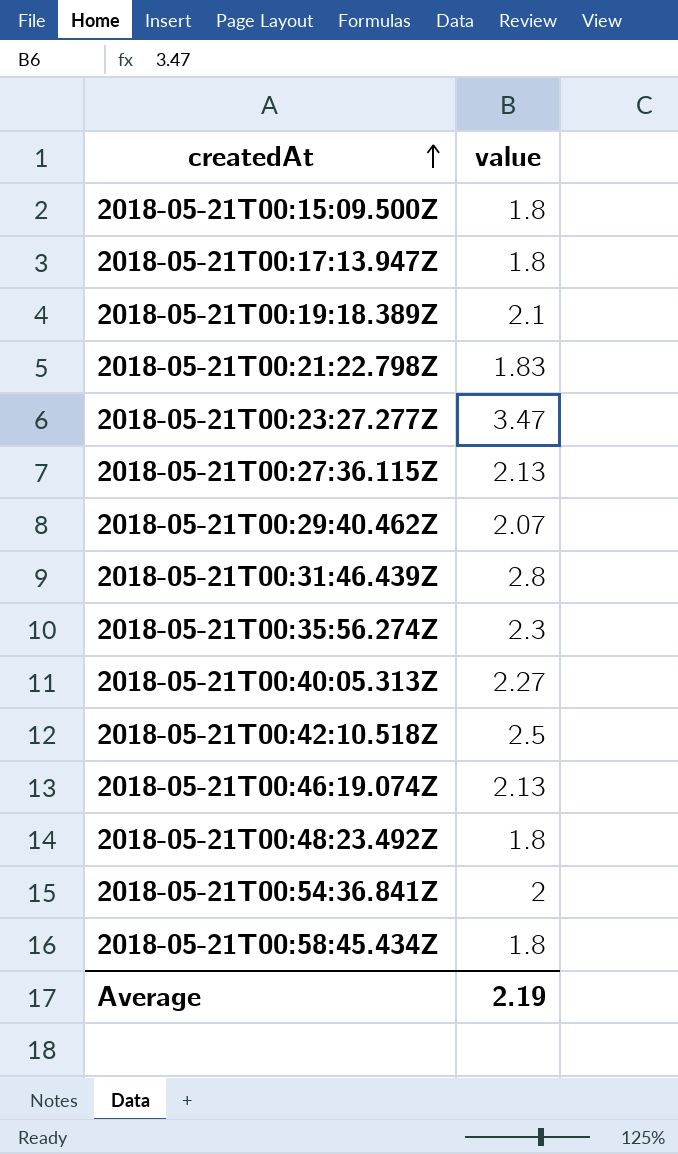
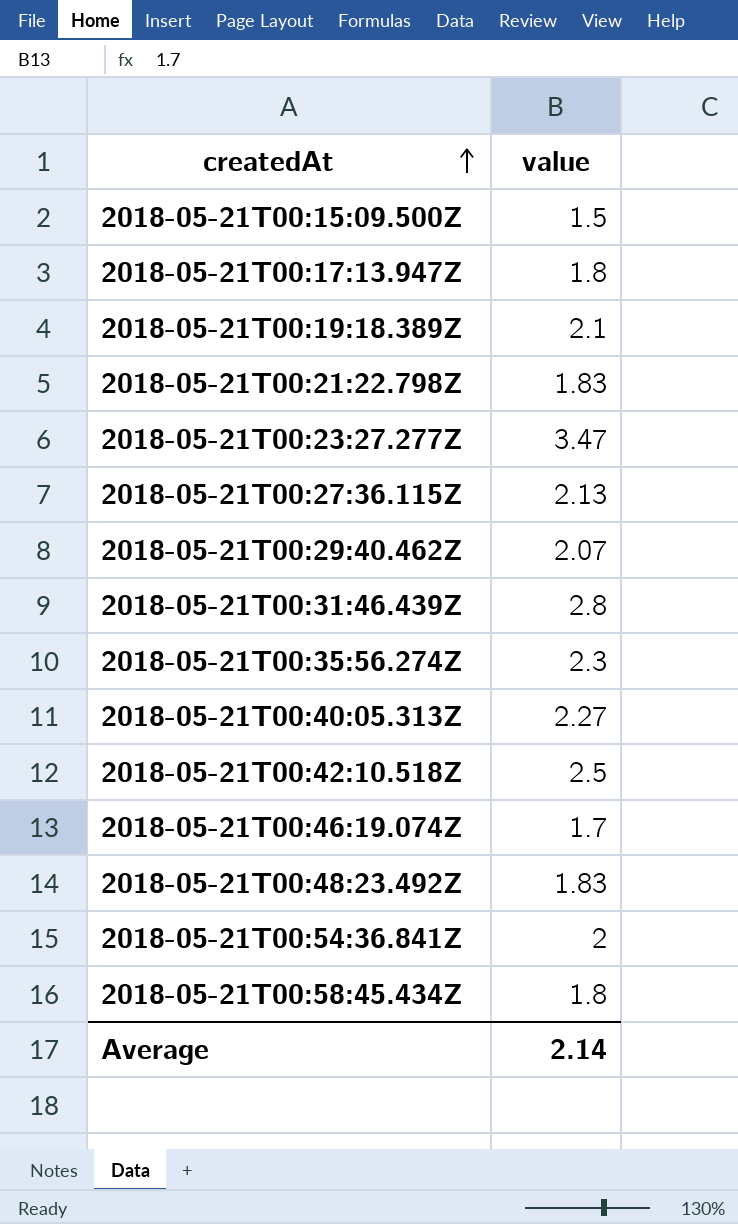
2018-05-21T00:15:09.500Z | value: 1.8 -> 1.5
2018-05-21T00:46:19.074Z | value: 2.13 -> 1.7
2018-05-21T00:48:23.492Z | value: 1.8 -> 1.83
Average | value: 2.19 -> 2.14

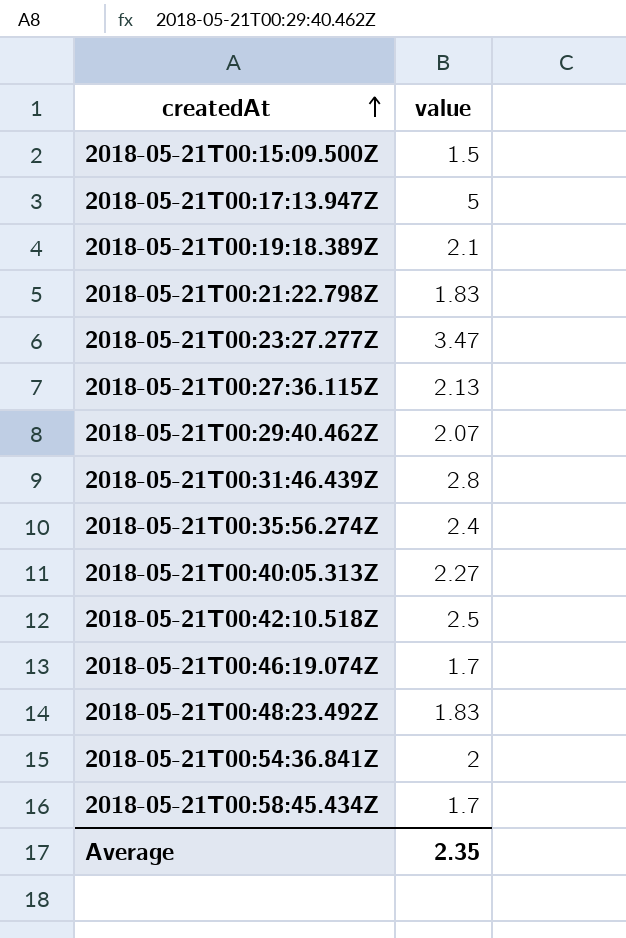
2018-05-21T00:17:13.947Z | value: 1.8 -> 5
2018-05-21T00:35:56.274Z | value: 2.3 -> 2.4
2018-05-21T00:58:45.434Z | value: 1.8 -> 1.7
Average | value: 2.14 -> 2.35

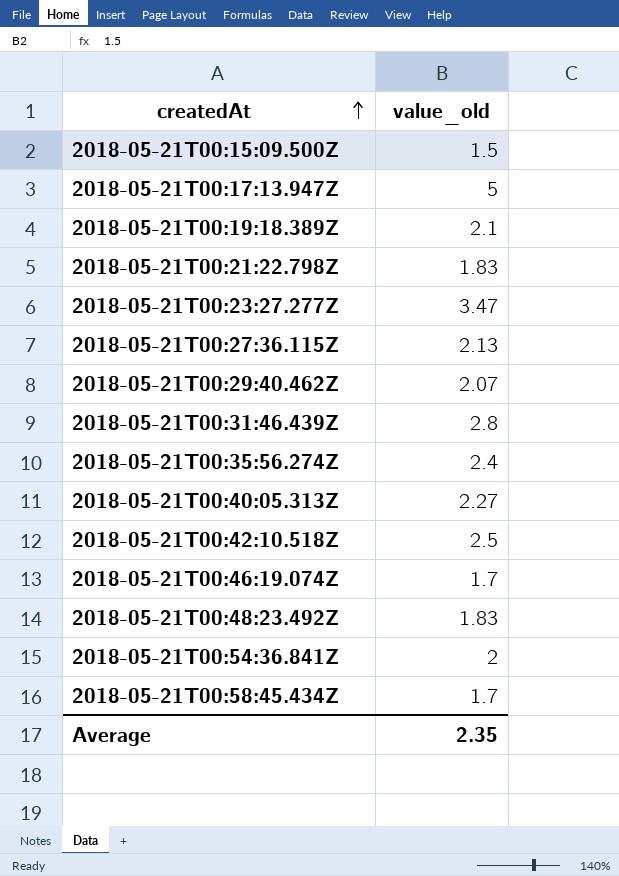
column name: value -> value_old

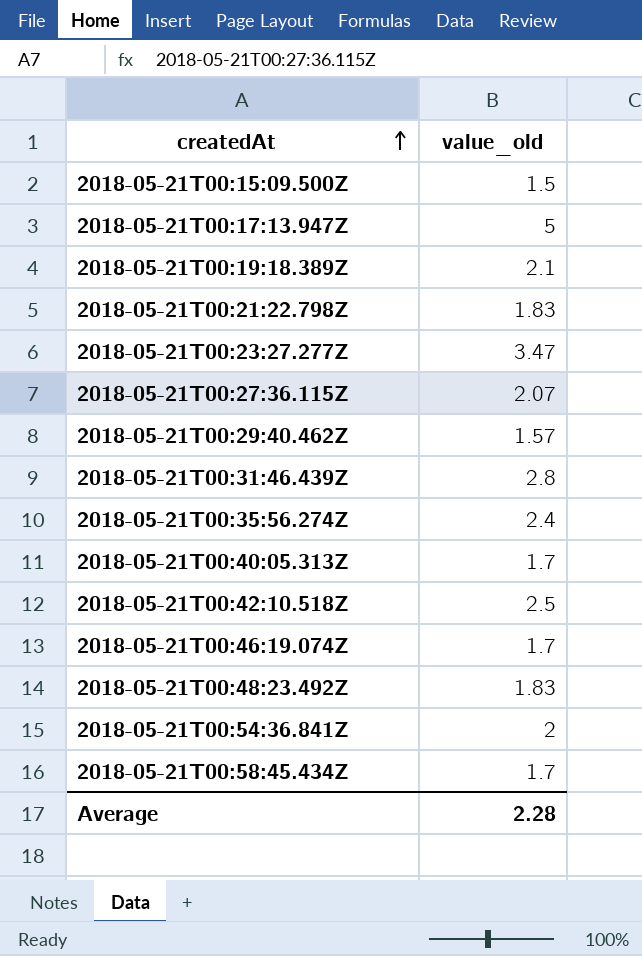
2018-05-21T00:27:36.115Z | value_old: 2.13 -> 2.07
2018-05-21T00:29:40.462Z | value_old: 2.07 -> 1.57
2018-05-21T00:40:05.313Z | value_old: 2.27 -> 1.7
Average | value_old: 2.35 -> 2.28

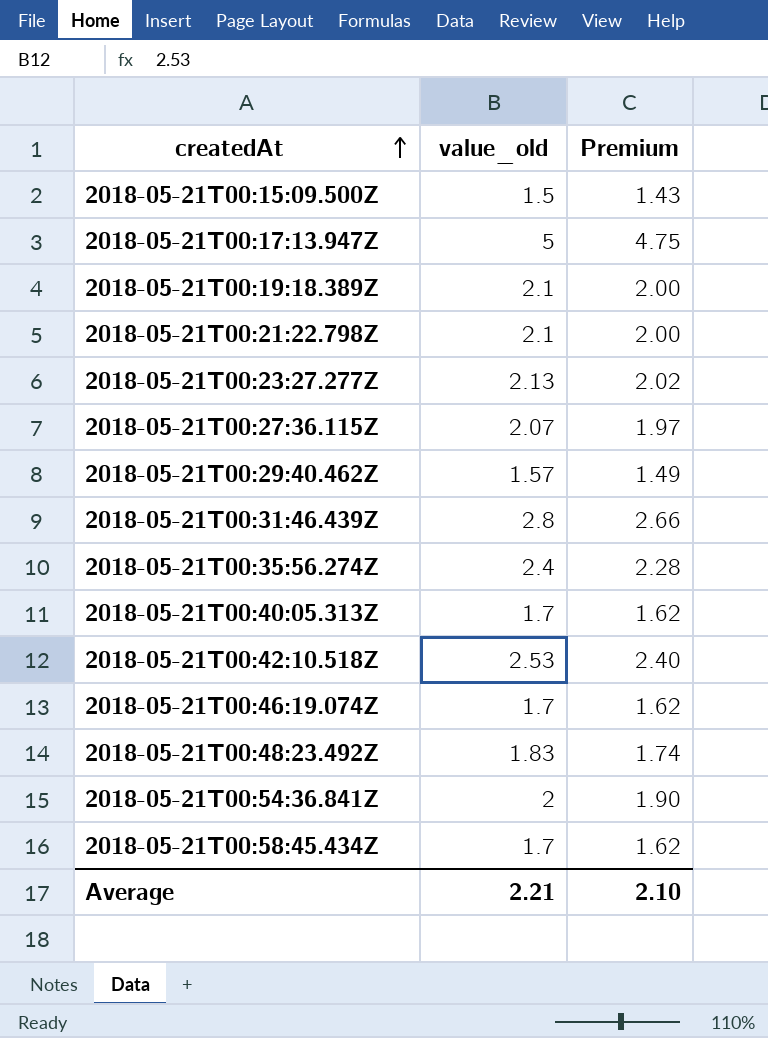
column Premium | formula: none -> [value_old] * 0.95
2018-05-21T00:21:22.798Z | value_old: 1.83 -> 2.1
2018-05-21T00:23:27.277Z | value_old: 3.47 -> 2.13
2018-05-21T00:42:10.518Z | value_old: 2.5 -> 2.53
Average | value_old: 2.28 -> 2.21

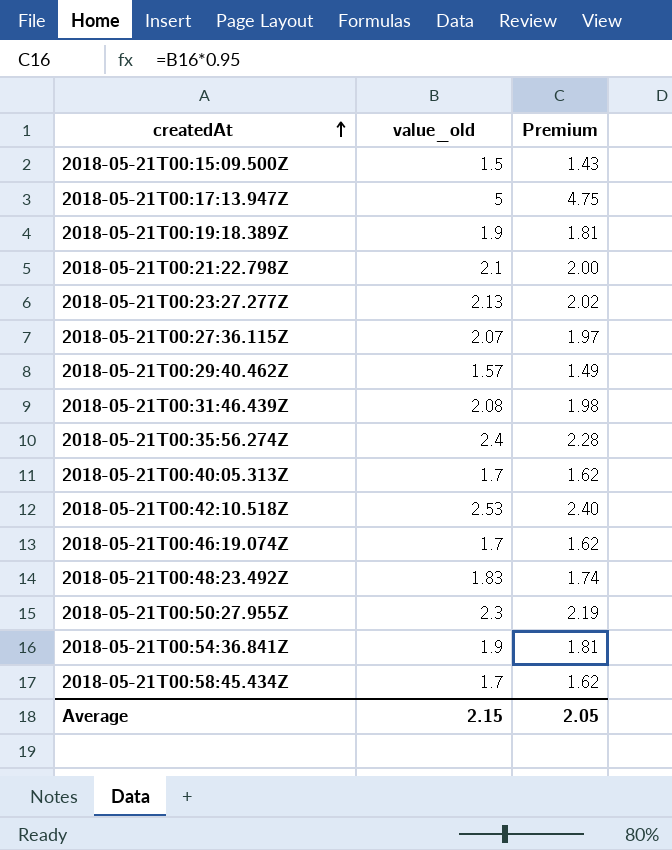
2018-05-21T00:19:18.389Z | value_old: 2.1 -> 1.9
2018-05-21T00:19:18.389Z | Premium: 2.00 -> 1.81
2018-05-21T00:31:46.439Z | value_old: 2.8 -> 2.08
2018-05-21T00:31:46.439Z | Premium: 2.66 -> 1.98
row 2018-05-21T00:50:27.955Z: none -> 2.3 | 2.19
2018-05-21T00:54:36.841Z | value_old: 2 -> 1.9
2018-05-21T00:54:36.841Z | Premium: 1.90 -> 1.81
Average | value_old: 2.21 -> 2.15
Average | Premium: 2.10 -> 2.05

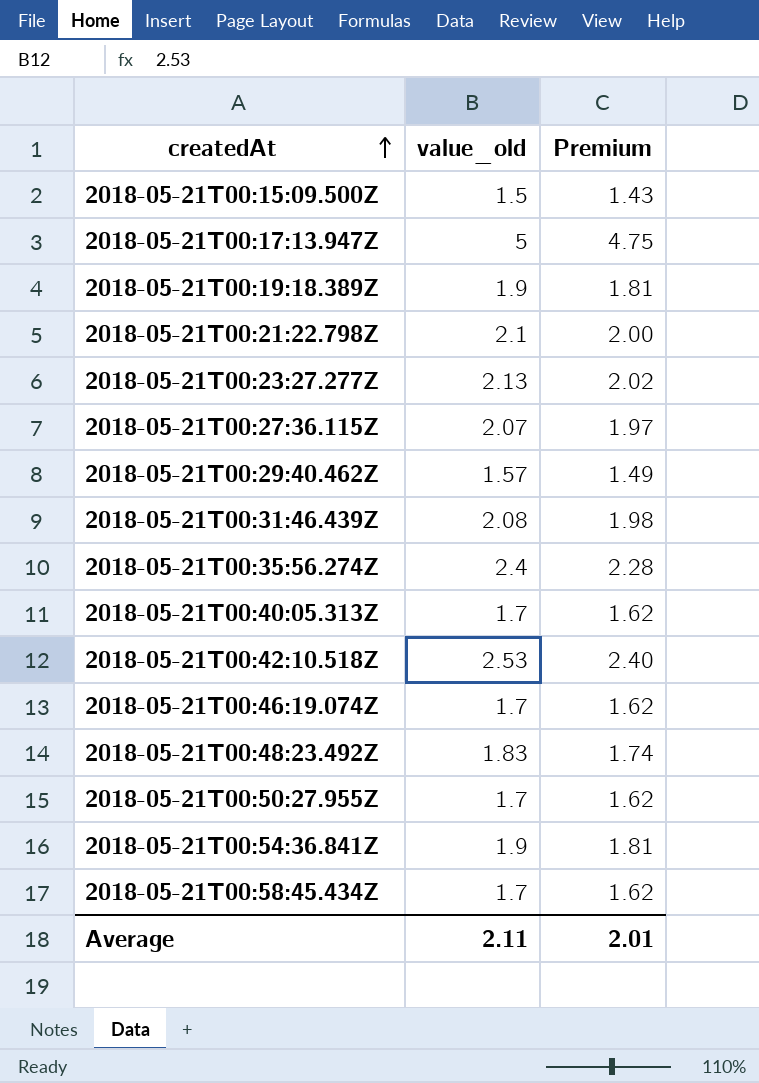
2018-05-21T00:50:27.955Z | value_old: 2.3 -> 1.7
2018-05-21T00:50:27.955Z | Premium: 2.19 -> 1.62
Average | value_old: 2.15 -> 2.11
Average | Premium: 2.05 -> 2.01

